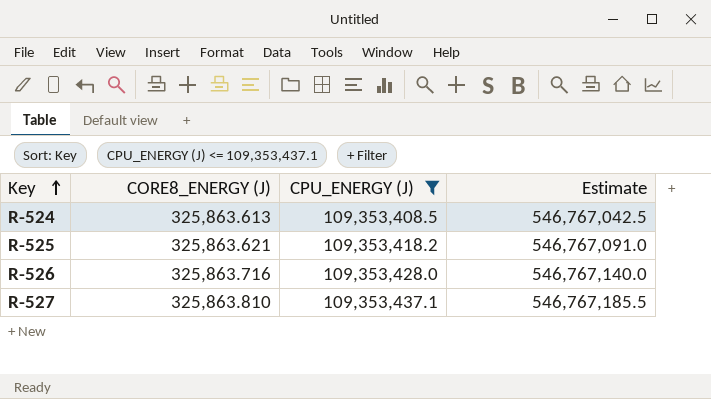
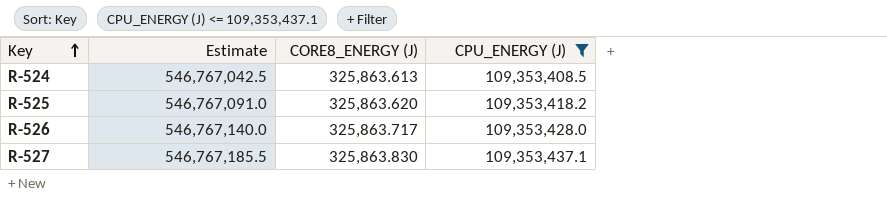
column Estimate | position: 4 -> 2
R-525 | CORE8_ENERGY (J): 325,863.621 -> 325,863.620
R-526 | CORE8_ENERGY (J): 325,863.716 -> 325,863.717
R-527 | CORE8_ENERGY (J): 325,863.810 -> 325,863.830

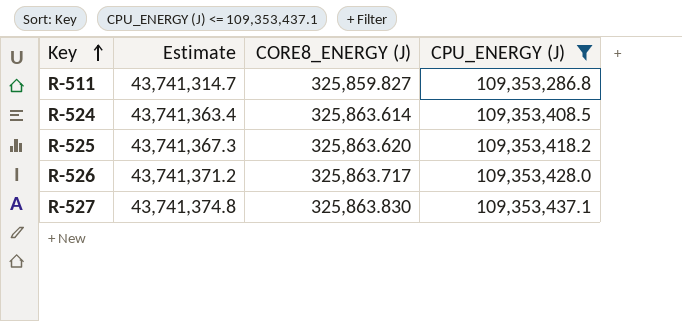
column Estimate | formula: [CPU_ENERGY (J)] * 5 -> [CPU_ENERGY (J)] * 0.4
row R-511: none -> 43,741,314.7 | 325,859.827 | 109,353,286.8
R-524 | CORE8_ENERGY (J): 325,863.613 -> 325,863.614

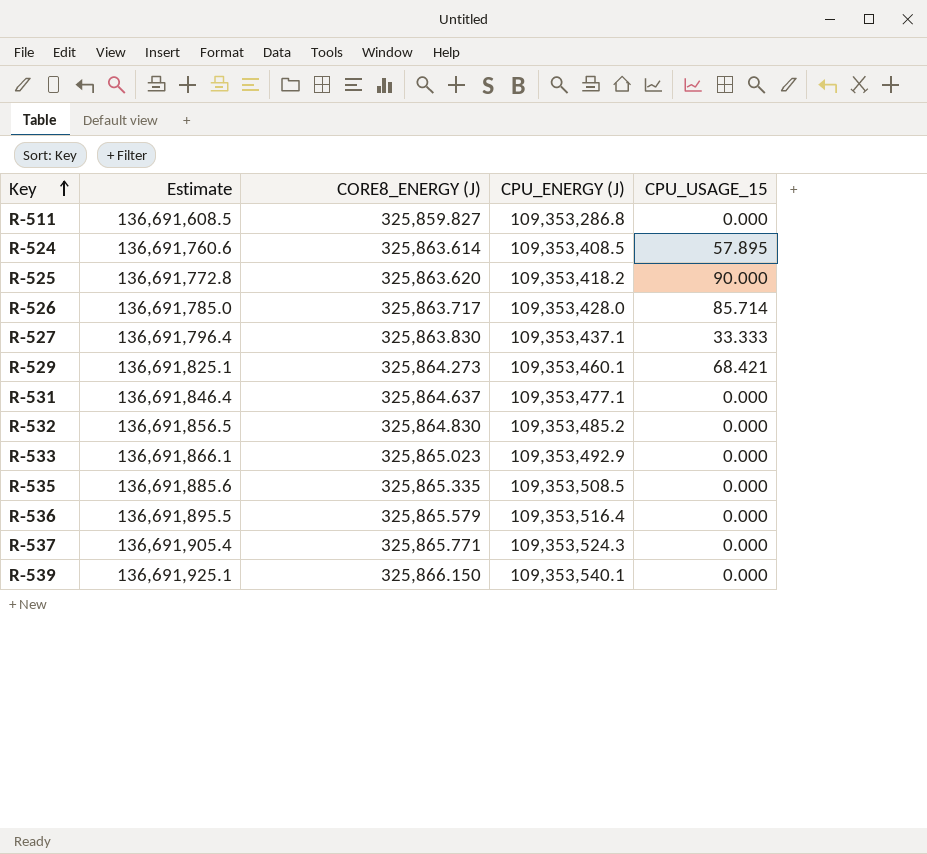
filter: CPU_ENERGY (J) <= 109,353,437.1 -> none
column Estimate | formula: [CPU_ENERGY (J)] * 0.4 -> [CPU_ENERGY (J)] * 1.25
column CPU_USAGE_15 | position: none -> 5

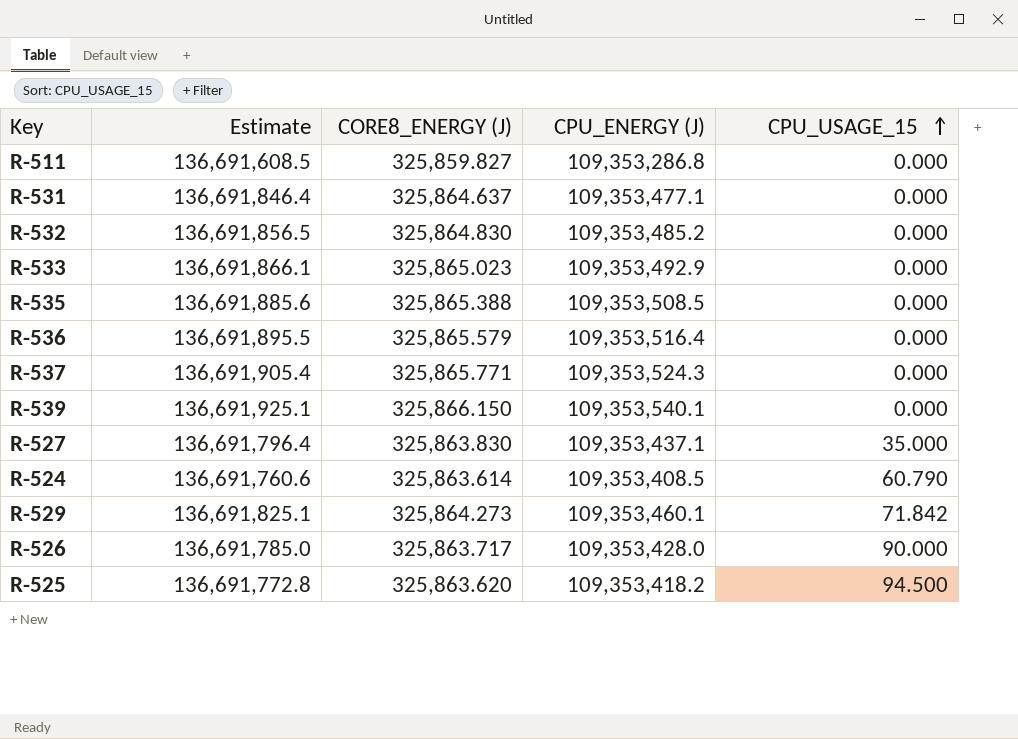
row order: Key ascending -> CPU_USAGE_15 ascending
R-535 | CORE8_ENERGY (J): 325,865.335 -> 325,865.388
R-527 | CPU_USAGE_15: 33.333 -> 35.000
R-524 | CPU_USAGE_15: 57.895 -> 60.790
R-529 | CPU_USAGE_15: 68.421 -> 71.842
R-526 | CPU_USAGE_15: 85.714 -> 90.000
R-525 | CPU_USAGE_15: 90.000 -> 94.500

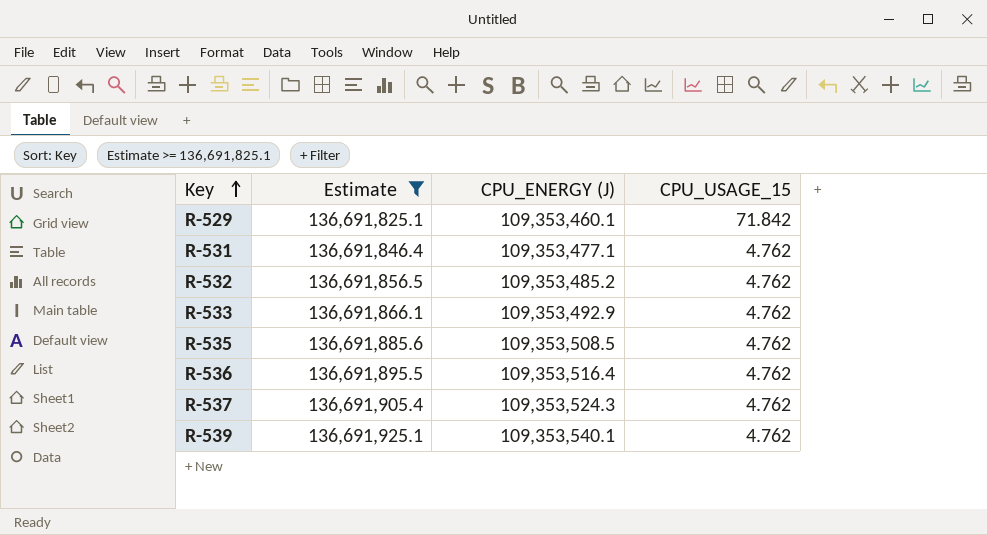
filter: none -> Estimate >= 136,691,825.1
row order: CPU_USAGE_15 ascending -> Key ascending
column CORE8_ENERGY (J) | position: 3 -> none
R-531 | CPU_USAGE_15: 0.000 -> 4.762
R-532 | CPU_USAGE_15: 0.000 -> 4.762
R-533 | CPU_USAGE_15: 0.000 -> 4.762
R-535 | CPU_USAGE_15: 0.000 -> 4.762
R-536 | CPU_USAGE_15: 0.000 -> 4.762
R-537 | CPU_USAGE_15: 0.000 -> 4.762
R-539 | CPU_USAGE_15: 0.000 -> 4.762

